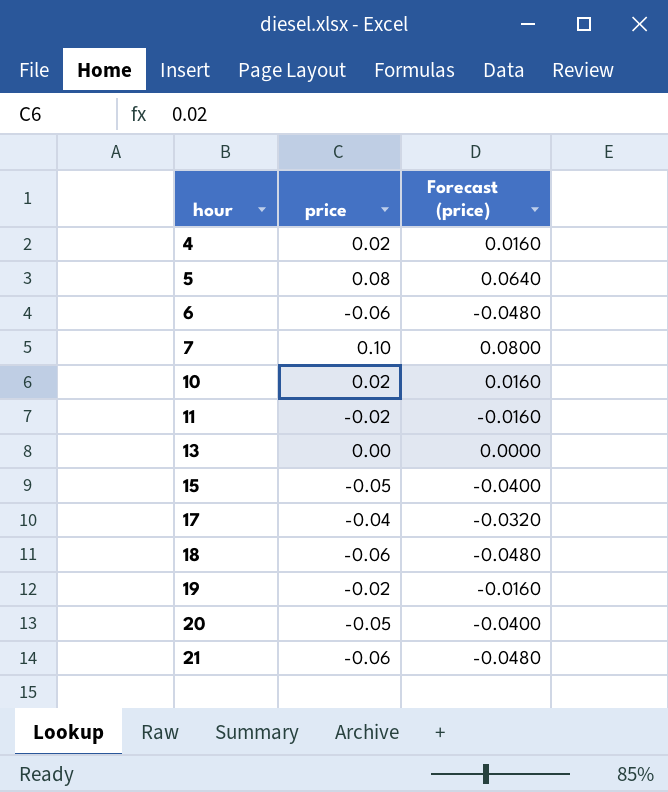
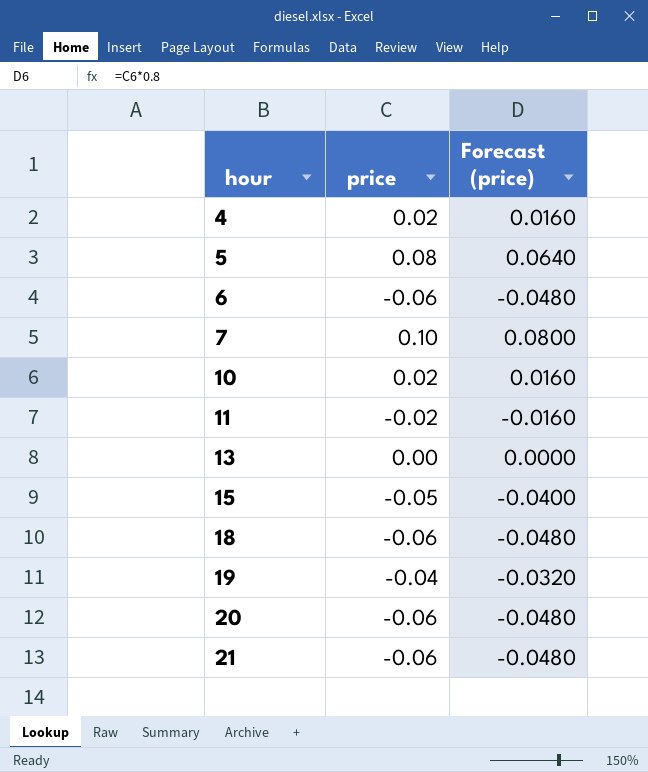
row 17: -0.04 | -0.0320 -> none
19 | price: -0.02 -> -0.04
19 | Forecast (price): -0.0160 -> -0.0320
20 | price: -0.05 -> -0.06
20 | Forecast (price): -0.0400 -> -0.0480

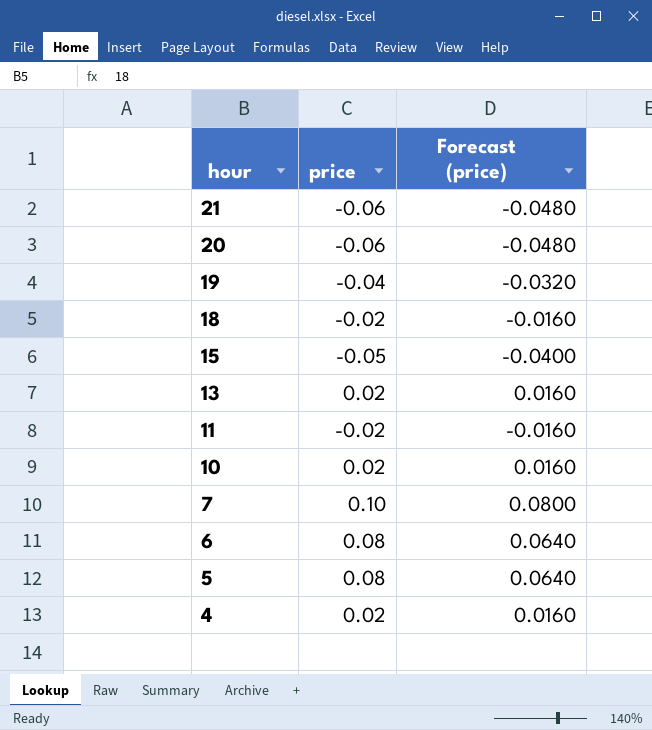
row order: hour ascending -> hour descending
18 | price: -0.06 -> -0.02
18 | Forecast (price): -0.0480 -> -0.0160
13 | price: 0.00 -> 0.02
13 | Forecast (price): 0.0000 -> 0.0160
6 | price: -0.06 -> 0.08
6 | Forecast (price): -0.0480 -> 0.0640

